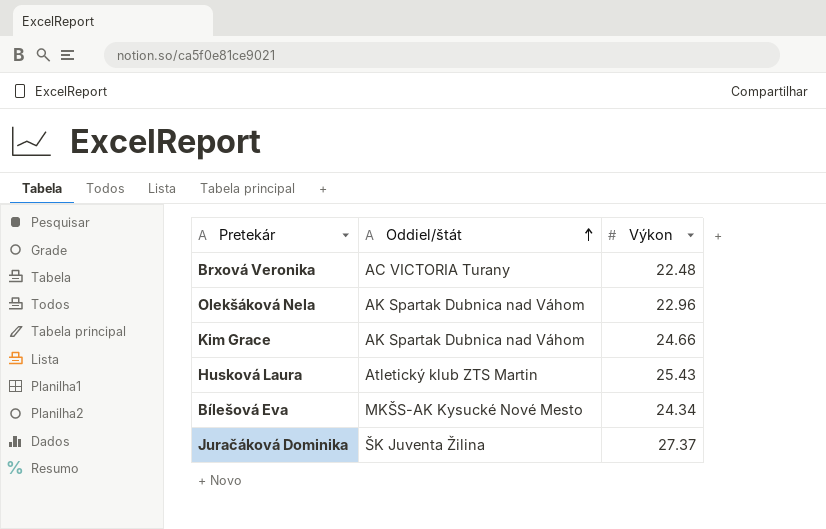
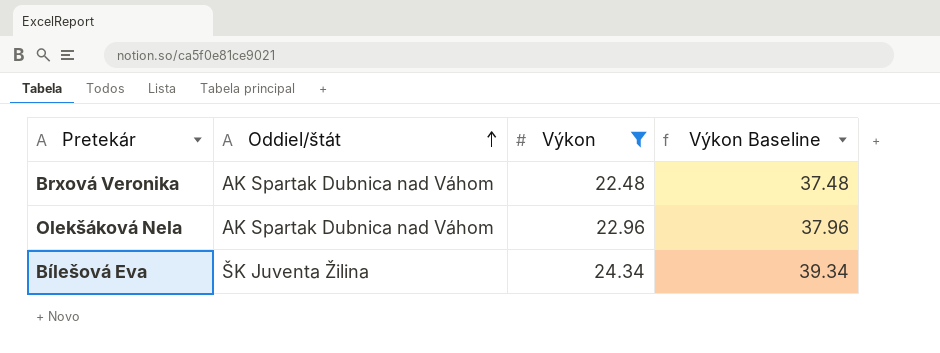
filter: none -> Výkon <= 24.34
column Výkon Baseline | formula: none -> [Výkon] + 15
Brxová Veronika | Oddiel/štát: AC VICTORIA Turany -> AK Spartak Dubnica nad Váhom
Bílešová Eva | Oddiel/štát: MKŠS-AK Kysucké Nové Mesto -> ŠK Juventa Žilina

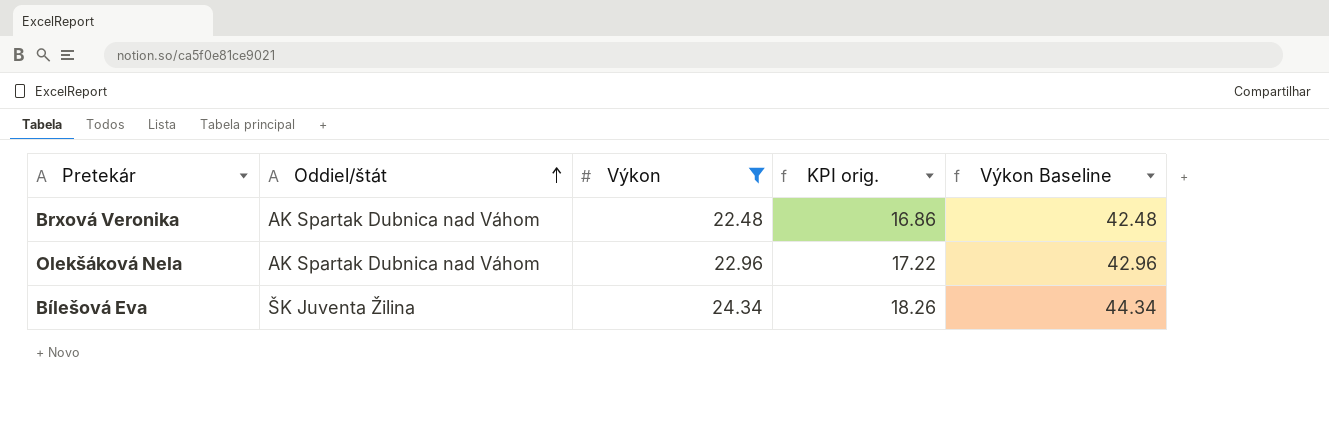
column KPI orig. | formula: none -> [Výkon] * 0.75
column Výkon Baseline | formula: [Výkon] + 15 -> [Výkon] + 20

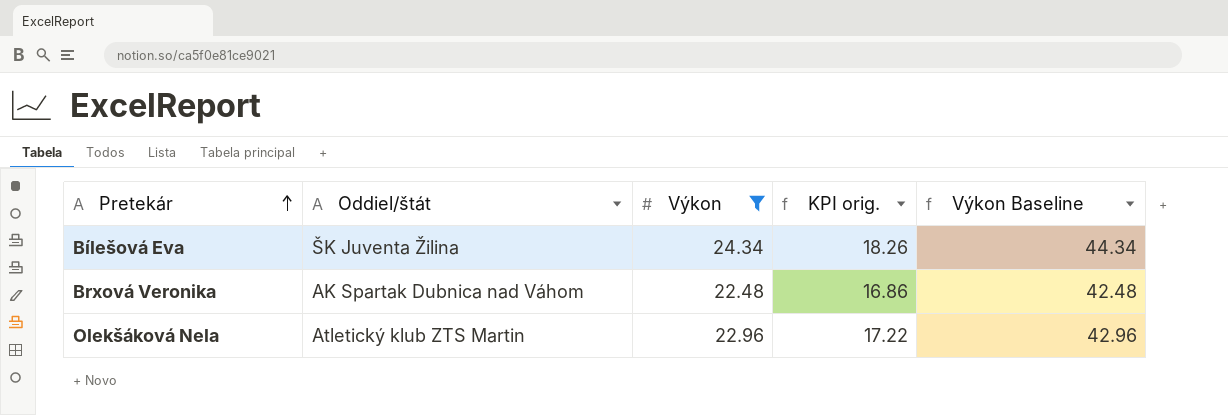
row order: Oddiel/štát ascending -> Pretekár ascending
Olekšáková Nela | Oddiel/štát: AK Spartak Dubnica nad Váhom -> Atletický klub ZTS Martin

